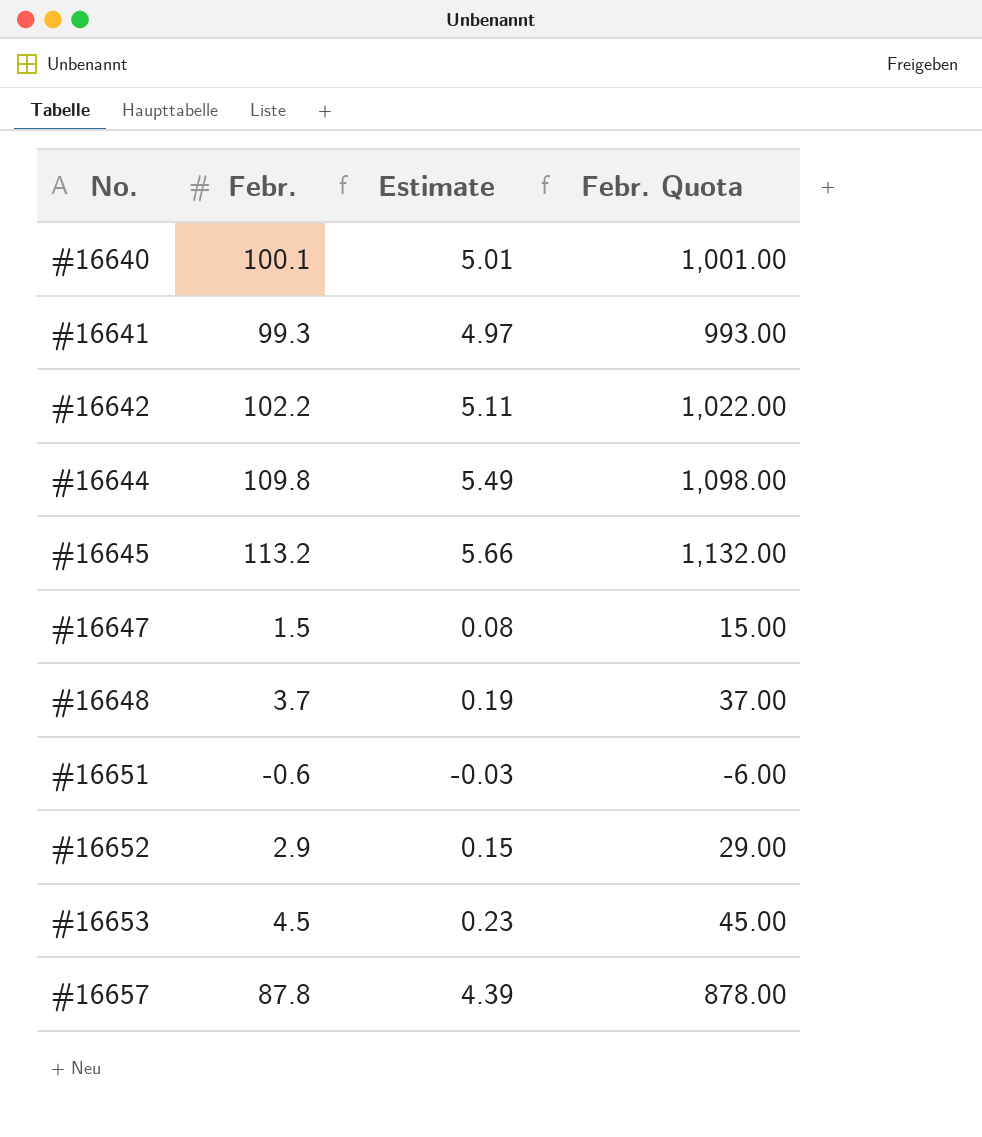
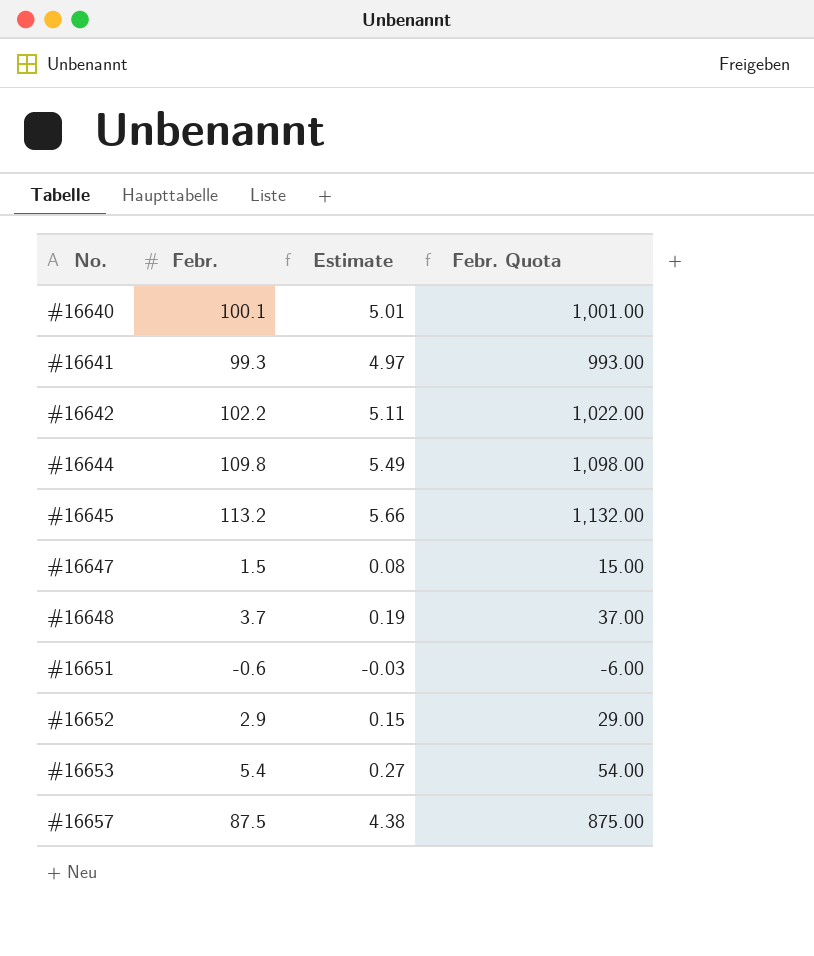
#16653 | Febr.: 4.5 -> 5.4
#16653 | Estimate: 0.23 -> 0.27
#16653 | Febr. Quota: 45.00 -> 54.00
#16657 | Febr.: 87.8 -> 87.5
#16657 | Estimate: 4.39 -> 4.38
#16657 | Febr. Quota: 878.00 -> 875.00

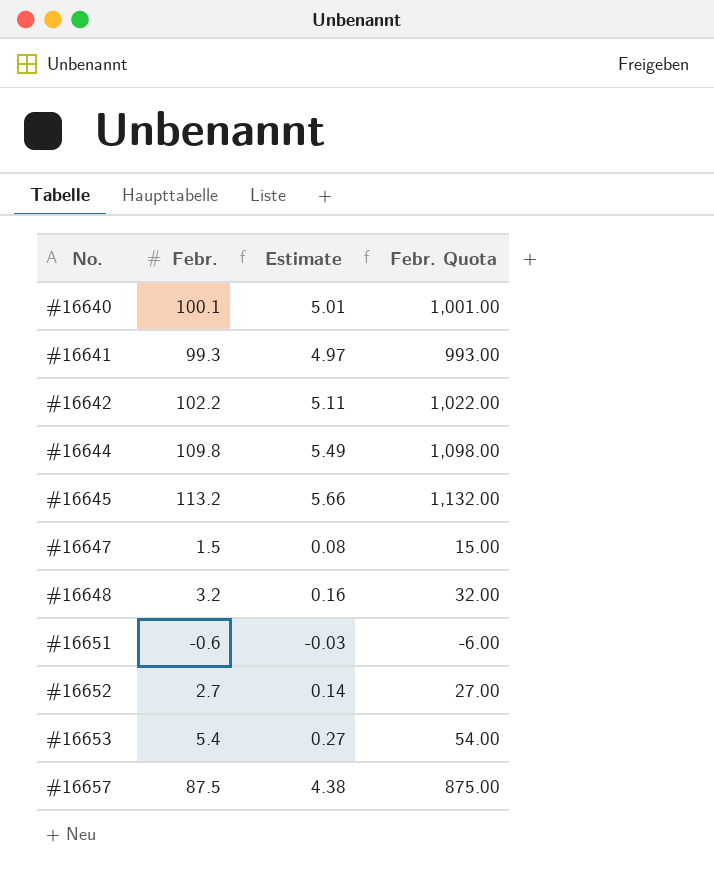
#16648 | Febr.: 3.7 -> 3.2
#16648 | Estimate: 0.19 -> 0.16
#16648 | Febr. Quota: 37.00 -> 32.00
#16652 | Febr.: 2.9 -> 2.7
#16652 | Estimate: 0.15 -> 0.14
#16652 | Febr. Quota: 29.00 -> 27.00

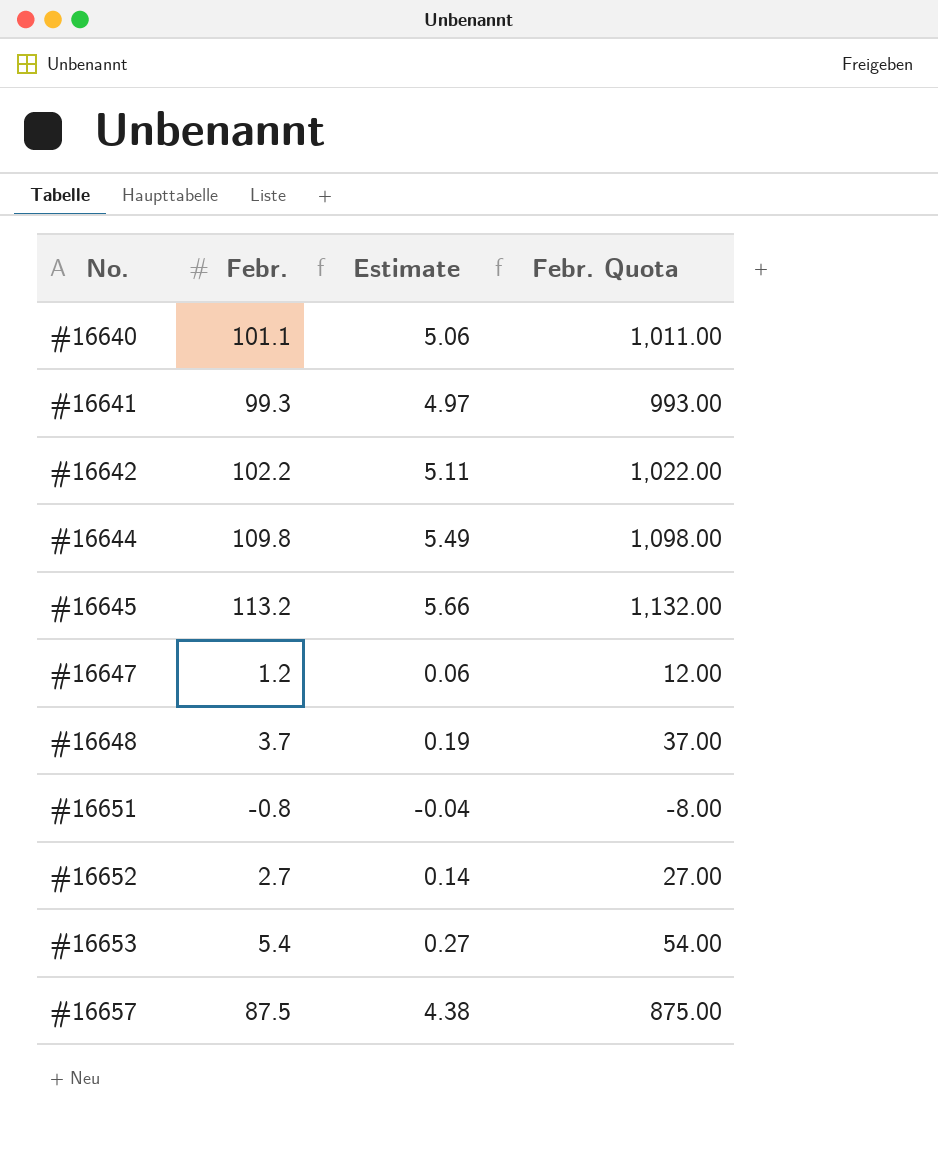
#16640 | Febr.: 100.1 -> 101.1
#16640 | Estimate: 5.01 -> 5.06
#16640 | Febr. Quota: 1,001.00 -> 1,011.00
#16647 | Febr.: 1.5 -> 1.2
#16647 | Estimate: 0.08 -> 0.06
#16647 | Febr. Quota: 15.00 -> 12.00
#16648 | Febr.: 3.2 -> 3.7
#16648 | Estimate: 0.16 -> 0.19
#16648 | Febr. Quota: 32.00 -> 37.00
#16651 | Febr.: -0.6 -> -0.8
#16651 | Estimate: -0.03 -> -0.04
#16651 | Febr. Quota: -6.00 -> -8.00

